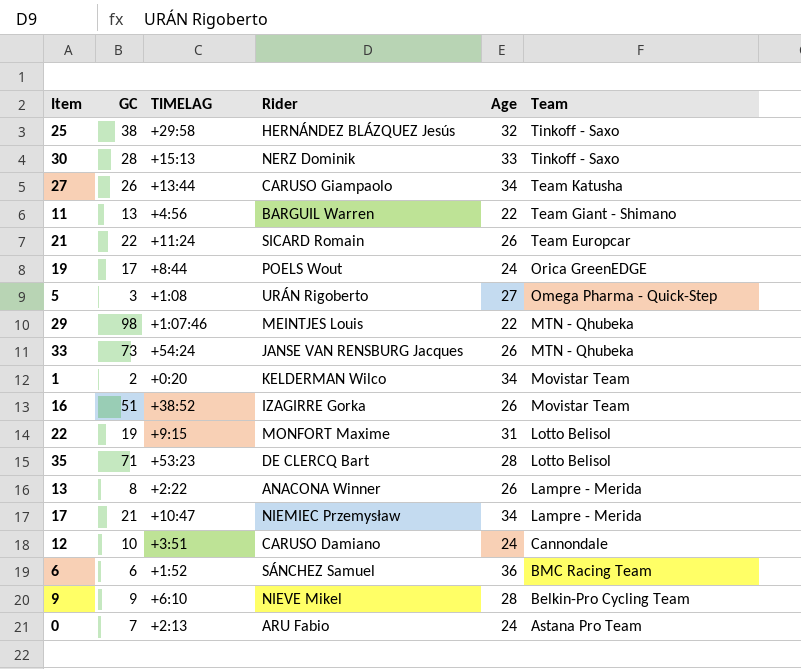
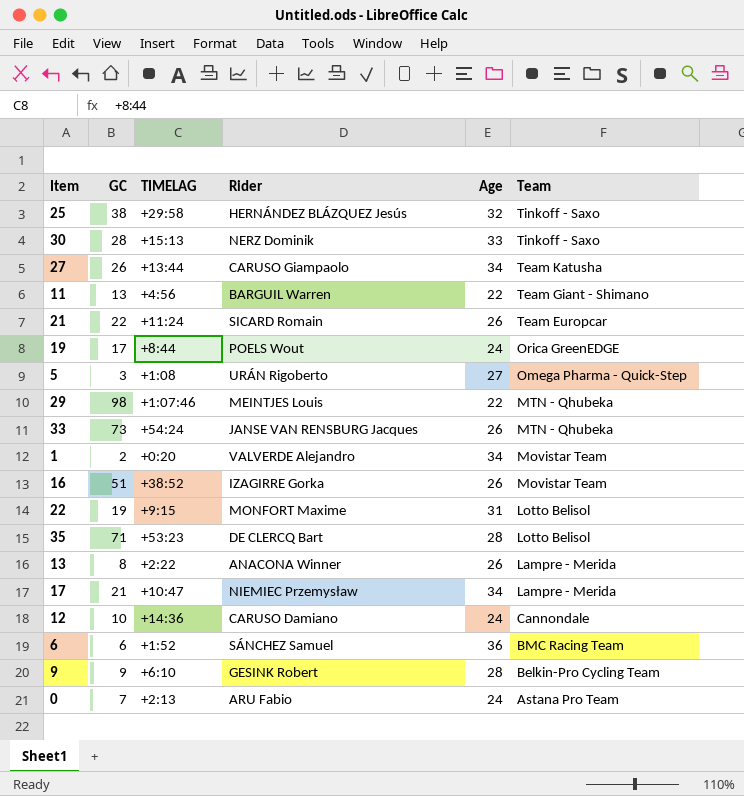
1 | Rider: KELDERMAN Wilco -> VALVERDE Alejandro
12 | TIMELAG: +3:51 -> +14:36
9 | Rider: NIEVE Mikel -> GESINK Robert

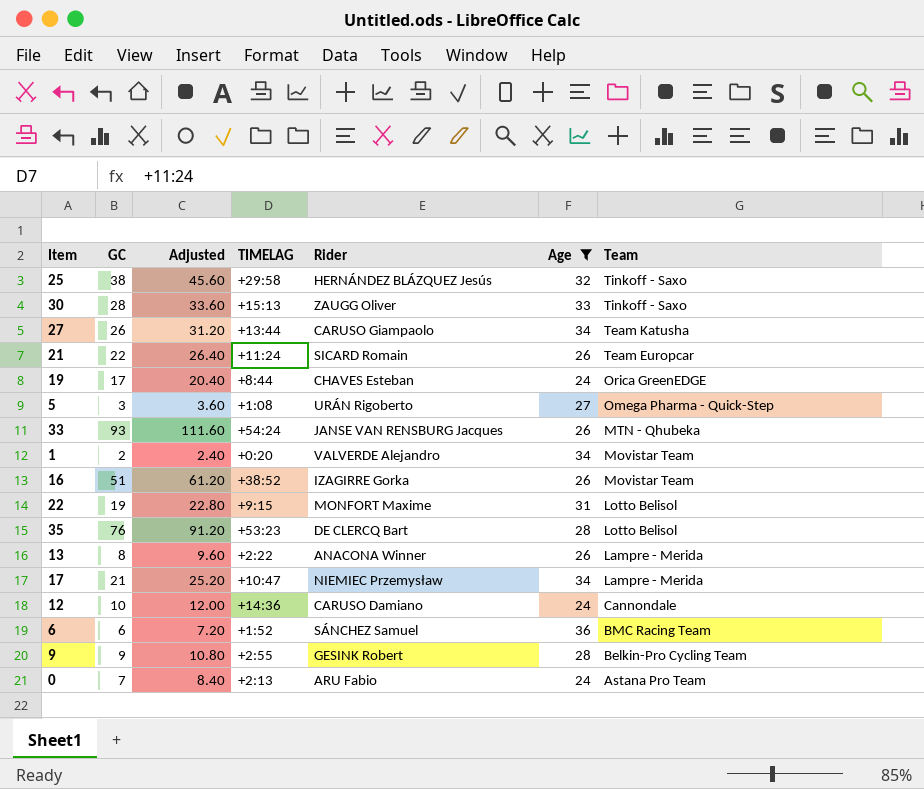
filter: none -> Age != 22
column Adjusted | formula: none -> [GC] * 1.2
30 | Rider: NERZ Dominik -> ZAUGG Oliver
19 | Rider: POELS Wout -> CHAVES Esteban
33 | GC: 73 -> 93
35 | GC: 71 -> 76
9 | TIMELAG: +6:10 -> +2:55

